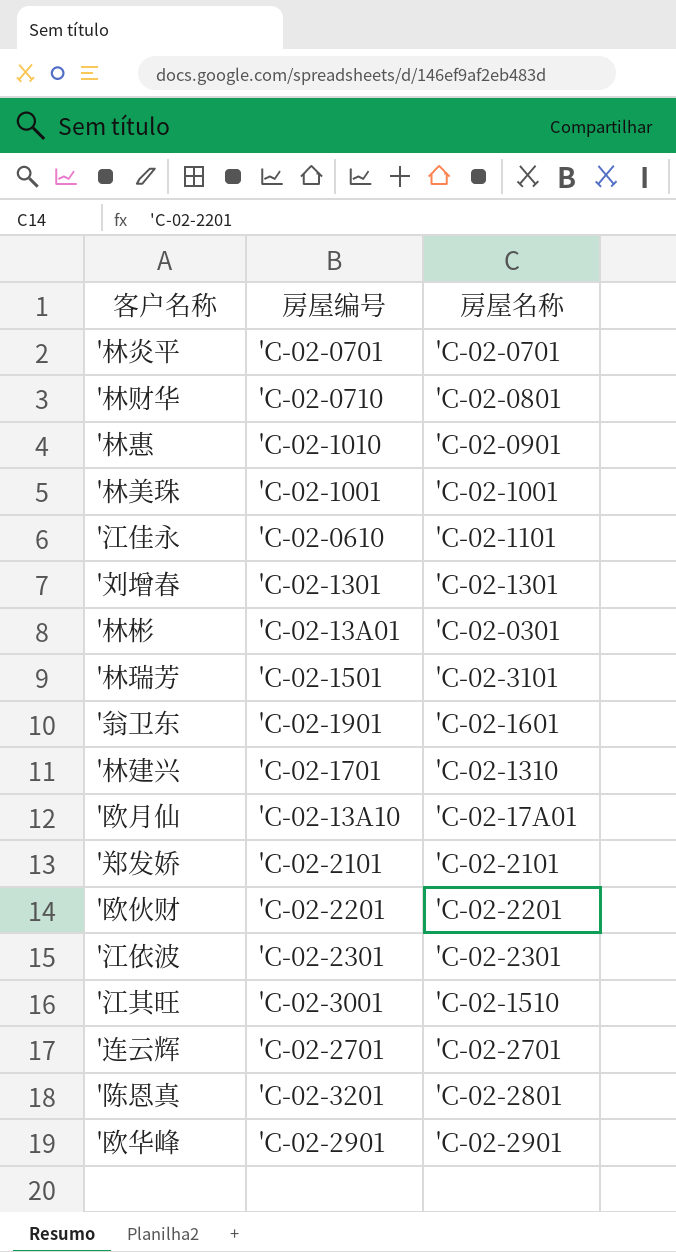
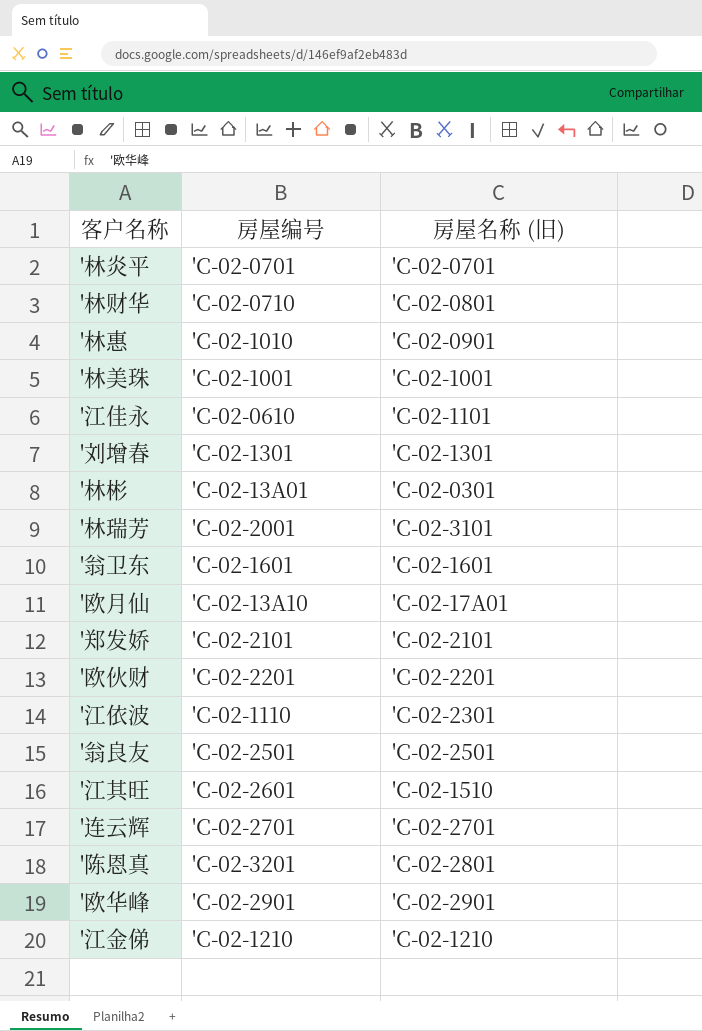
column name: 房屋名称 -> 房屋名称 (旧)
row '林建兴: 'C-02-1701 | 'C-02-1310 -> none
'林瑞芳 | 房屋编号: 'C-02-1501 -> 'C-02-2001
'翁卫东 | 房屋编号: 'C-02-1901 -> 'C-02-1601
'江依波 | 房屋编号: 'C-02-2301 -> 'C-02-1110
row '翁良友: none -> 'C-02-2501 | 'C-02-2501
'江其旺 | 房屋编号: 'C-02-3001 -> 'C-02-2601
row '江金俤: none -> 'C-02-1210 | 'C-02-1210

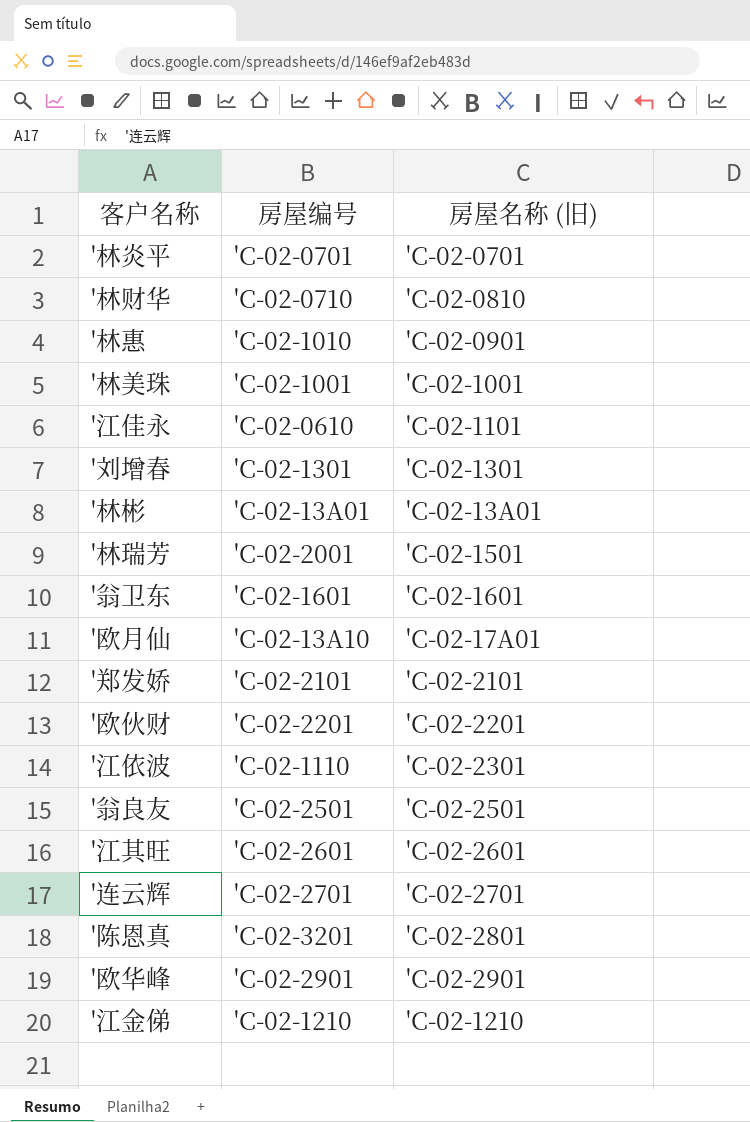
'林财华 | 房屋名称 (旧): 'C-02-0801 -> 'C-02-0810
'林彬 | 房屋名称 (旧): 'C-02-0301 -> 'C-02-13A01
'林瑞芳 | 房屋名称 (旧): 'C-02-3101 -> 'C-02-1501
'江其旺 | 房屋名称 (旧): 'C-02-1510 -> 'C-02-2601

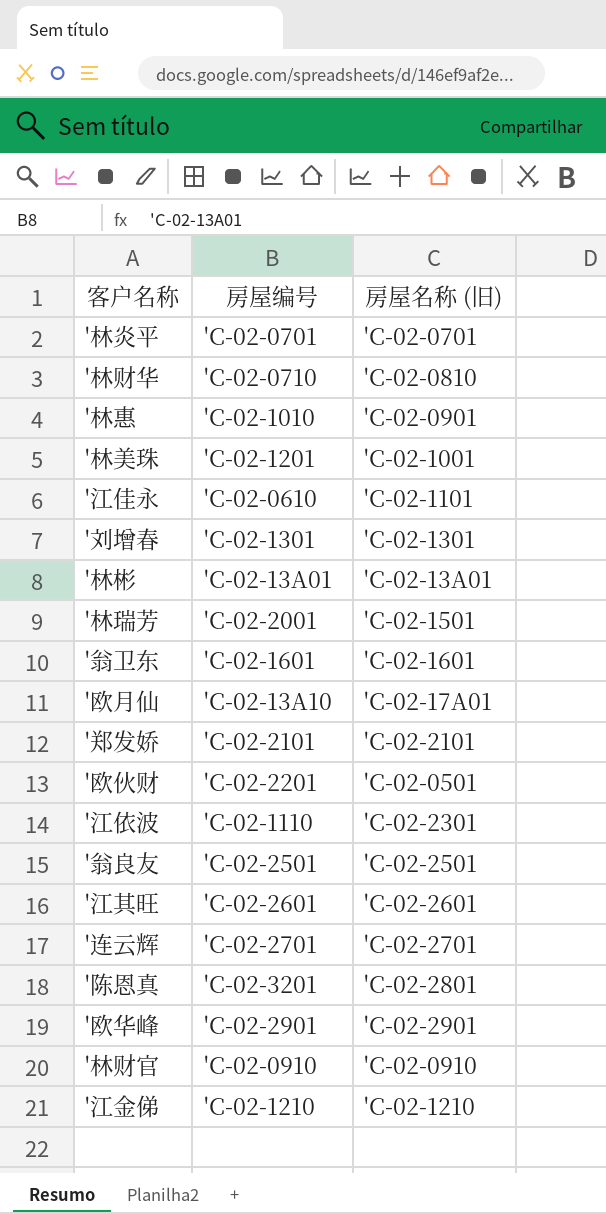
'林美珠 | 房屋编号: 'C-02-1001 -> 'C-02-1201
'欧伙财 | 房屋名称 (旧): 'C-02-2201 -> 'C-02-0501
row '林财官: none -> 'C-02-0910 | 'C-02-0910

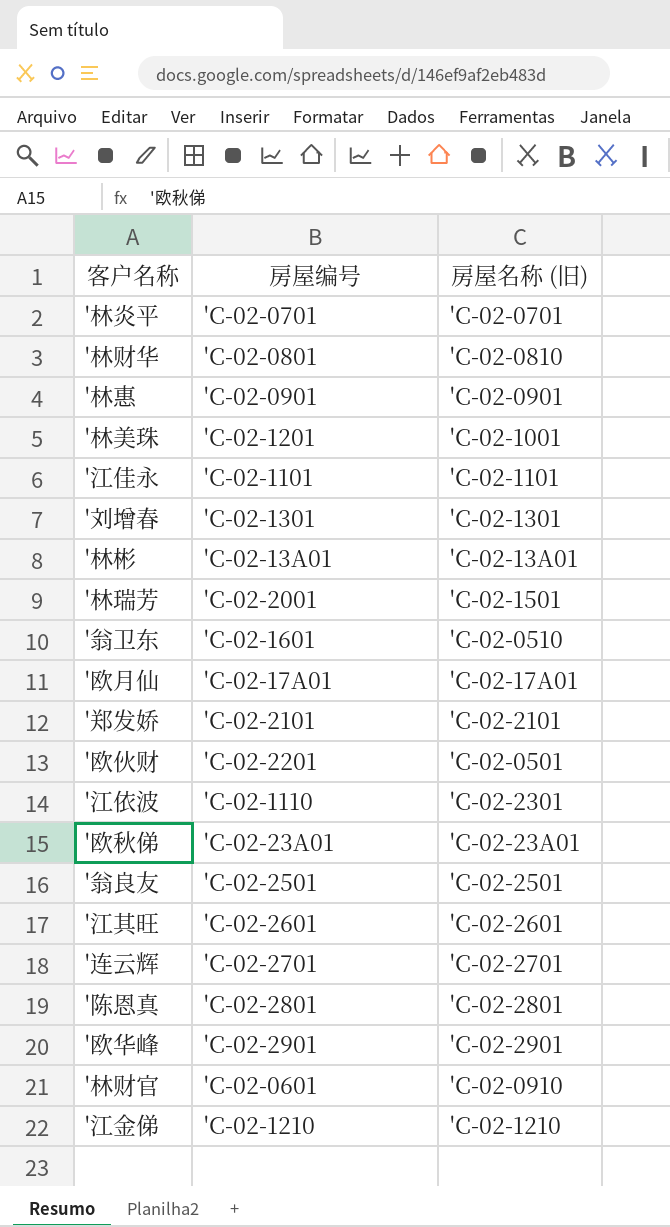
'林财华 | 房屋编号: 'C-02-0710 -> 'C-02-0801
'林惠 | 房屋编号: 'C-02-1010 -> 'C-02-0901
'江佳永 | 房屋编号: 'C-02-0610 -> 'C-02-1101
'翁卫东 | 房屋名称 (旧): 'C-02-1601 -> 'C-02-0510
'欧月仙 | 房屋编号: 'C-02-13A10 -> 'C-02-17A01
row '欧秋俤: none -> 'C-02-23A01 | 'C-02-23A01
'陈恩真 | 房屋编号: 'C-02-3201 -> 'C-02-2801
'林财官 | 房屋编号: 'C-02-0910 -> 'C-02-0601

